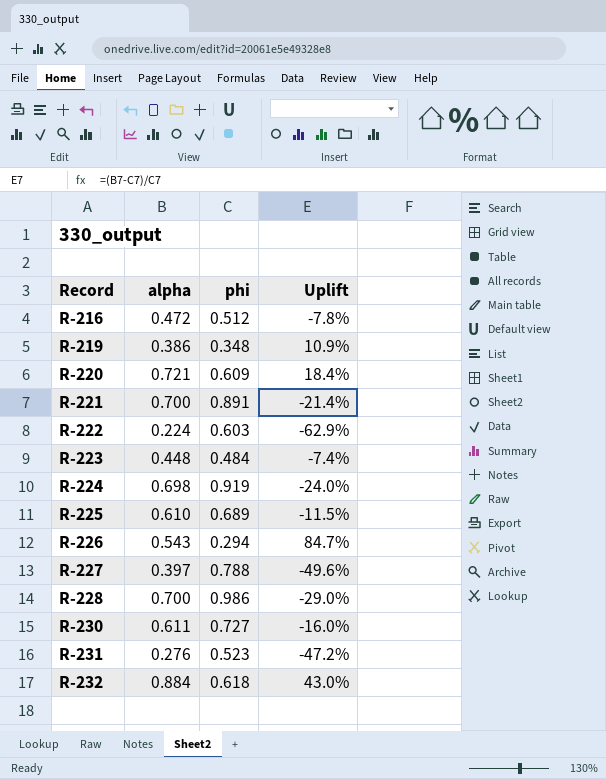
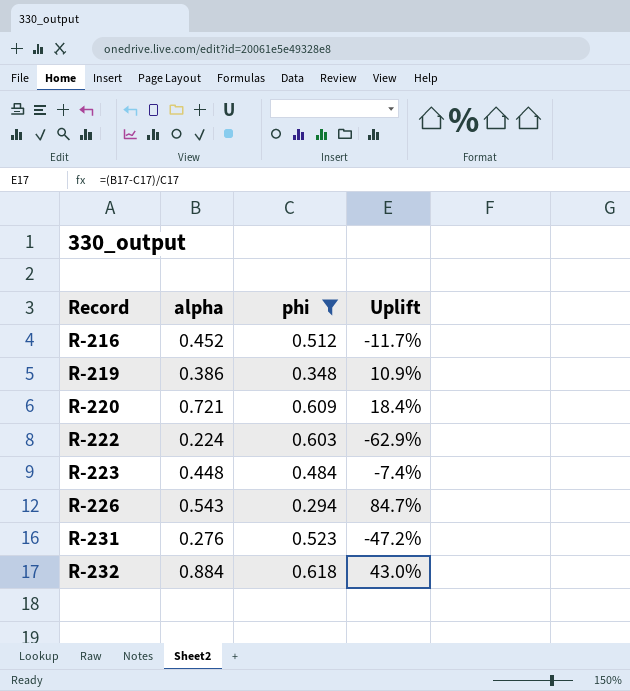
filter: none -> phi <= 0.618
R-216 | alpha: 0.472 -> 0.452
R-216 | Uplift: -7.8% -> -11.7%

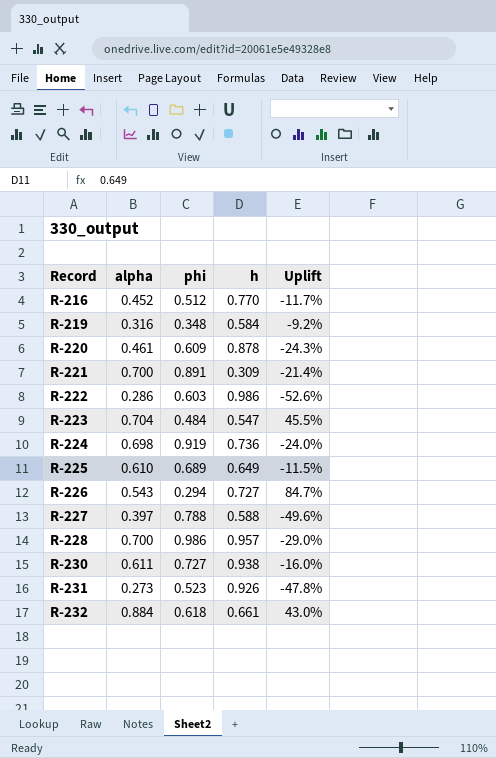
filter: phi <= 0.618 -> none
column h | position: none -> 4
R-219 | alpha: 0.386 -> 0.316
R-219 | Uplift: 10.9% -> -9.2%
R-220 | alpha: 0.721 -> 0.461
R-220 | Uplift: 18.4% -> -24.3%
R-222 | alpha: 0.224 -> 0.286
R-222 | Uplift: -62.9% -> -52.6%
R-223 | alpha: 0.448 -> 0.704
R-223 | Uplift: -7.4% -> 45.5%
R-231 | alpha: 0.276 -> 0.273
R-231 | Uplift: -47.2% -> -47.8%

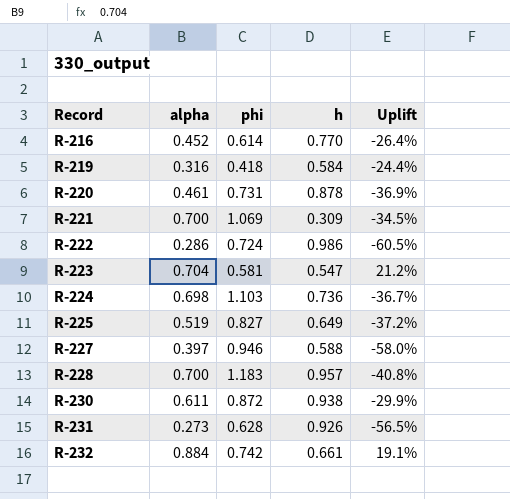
row R-226: 0.543 | 0.294 | 0.727 | 84.7% -> none
R-216 | phi: 0.512 -> 0.614
R-216 | Uplift: -11.7% -> -26.4%
R-219 | phi: 0.348 -> 0.418
R-219 | Uplift: -9.2% -> -24.4%
R-220 | phi: 0.609 -> 0.731
R-220 | Uplift: -24.3% -> -36.9%
R-221 | phi: 0.891 -> 1.069
R-221 | Uplift: -21.4% -> -34.5%
R-222 | phi: 0.603 -> 0.724
R-222 | Uplift: -52.6% -> -60.5%
R-223 | phi: 0.484 -> 0.581
R-223 | Uplift: 45.5% -> 21.2%
R-224 | phi: 0.919 -> 1.103
R-224 | Uplift: -24.0% -> -36.7%
R-225 | alpha: 0.610 -> 0.519
R-225 | phi: 0.689 -> 0.827
R-225 | Uplift: -11.5% -> -37.2%
R-227 | phi: 0.788 -> 0.946
R-227 | Uplift: -49.6% -> -58.0%
R-228 | phi: 0.986 -> 1.183
R-228 | Uplift: -29.0% -> -40.8%
R-230 | phi: 0.727 -> 0.872
R-230 | Uplift: -16.0% -> -29.9%
R-231 | phi: 0.523 -> 0.628
R-231 | Uplift: -47.8% -> -56.5%
R-232 | phi: 0.618 -> 0.742
R-232 | Uplift: 43.0% -> 19.1%

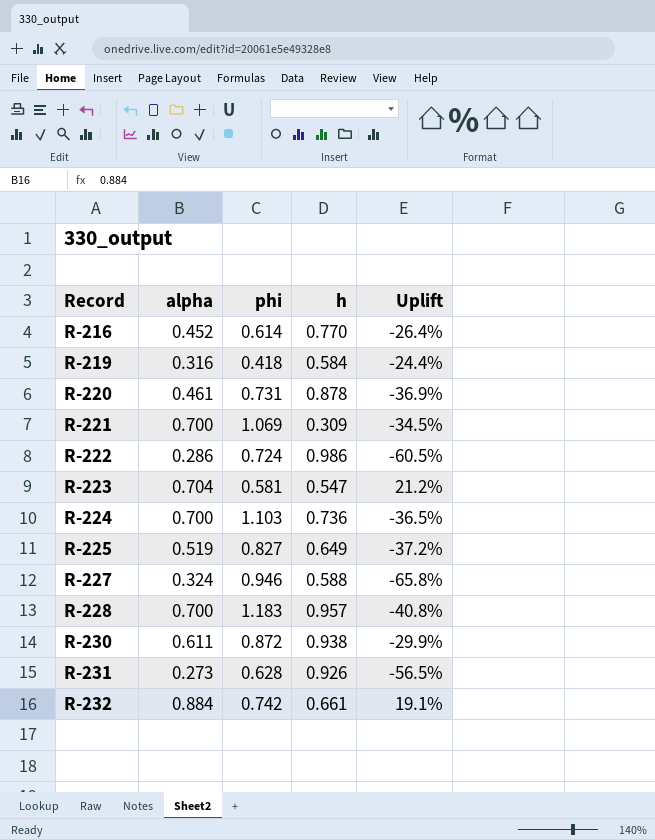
R-224 | alpha: 0.698 -> 0.700
R-224 | Uplift: -36.7% -> -36.5%
R-227 | alpha: 0.397 -> 0.324
R-227 | Uplift: -58.0% -> -65.8%

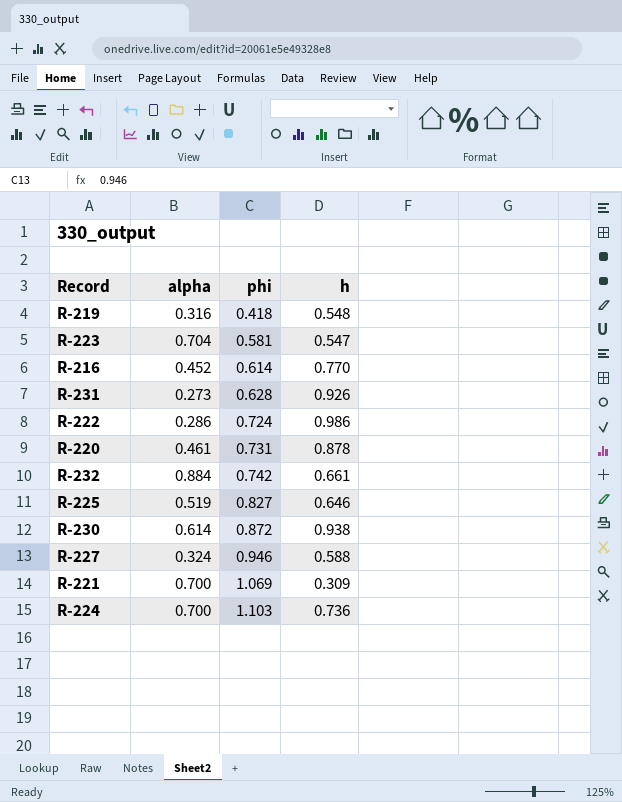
row order: Record ascending -> phi ascending
column Uplift | formula: ([alpha] - [phi]) / [phi] -> none
row R-228: 0.700 | 1.183 | 0.957 | -40.8% -> none
R-219 | h: 0.584 -> 0.548
R-225 | h: 0.649 -> 0.646
R-230 | alpha: 0.611 -> 0.614

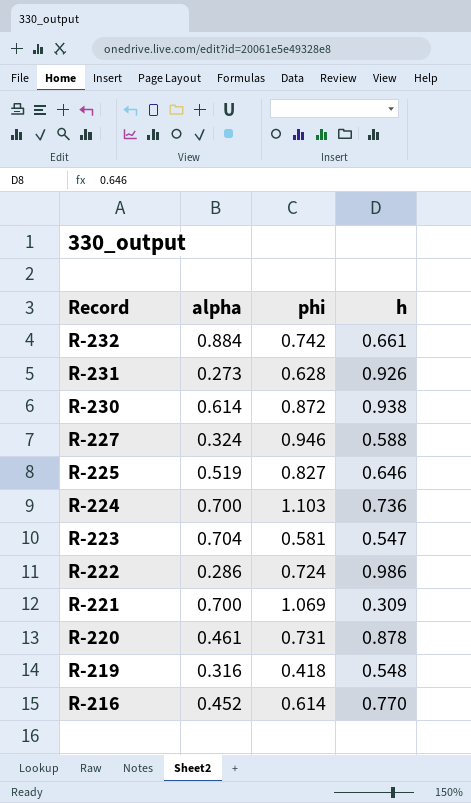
row order: phi ascending -> Record descending

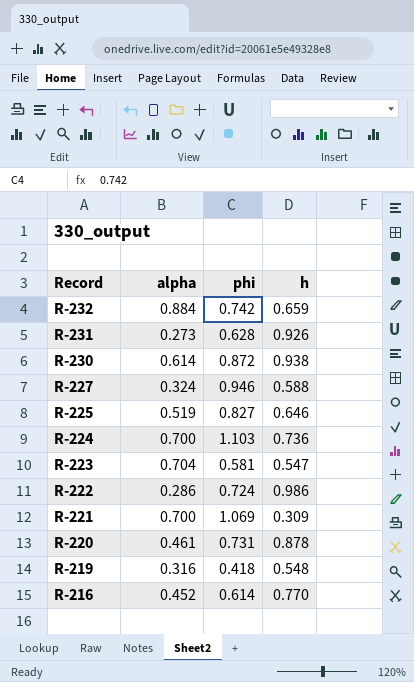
R-232 | h: 0.661 -> 0.659

